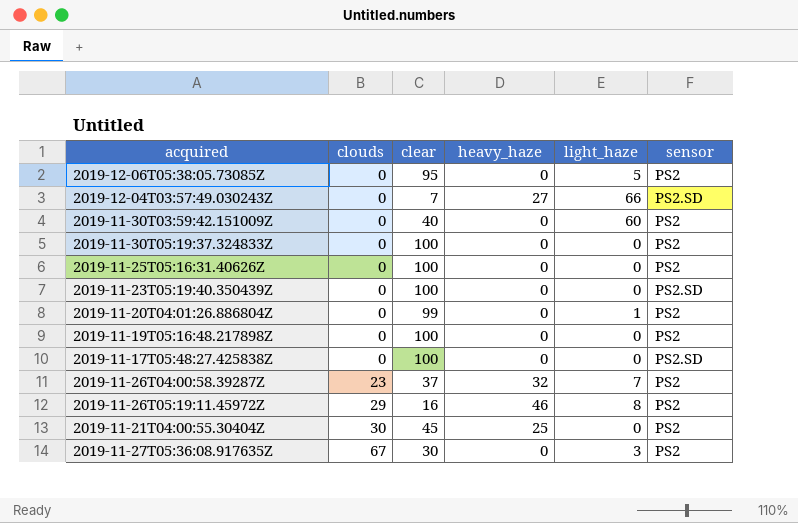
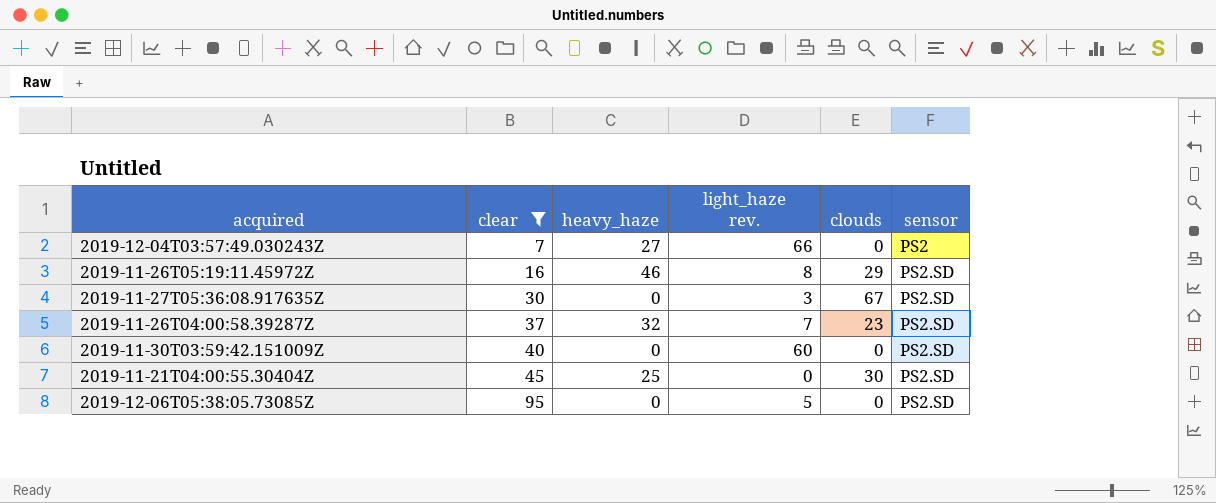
filter: none -> clear <= 95
row order: clouds ascending -> clear ascending
column name: light_haze -> light_haze rev.
column clouds | position: 2 -> 5
2019-12-04T03:57:49.030243Z | sensor: PS2.SD -> PS2
2019-11-26T05:19:11.45972Z | sensor: PS2 -> PS2.SD
2019-11-27T05:36:08.917635Z | sensor: PS2 -> PS2.SD
2019-11-26T04:00:58.39287Z | sensor: PS2 -> PS2.SD
2019-11-30T03:59:42.151009Z | sensor: PS2 -> PS2.SD
2019-11-21T04:00:55.30404Z | sensor: PS2 -> PS2.SD
2019-12-06T05:38:05.73085Z | sensor: PS2 -> PS2.SD

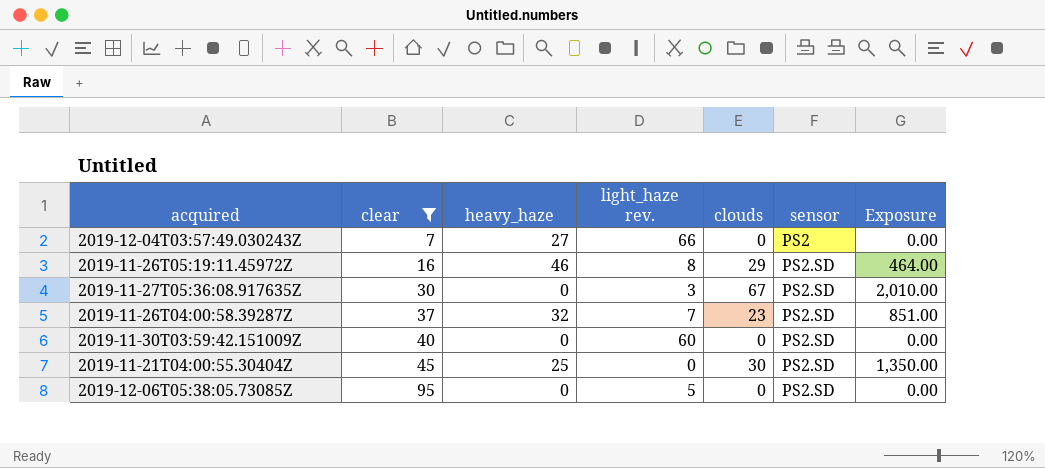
column Exposure | formula: none -> [clear] * [clouds]

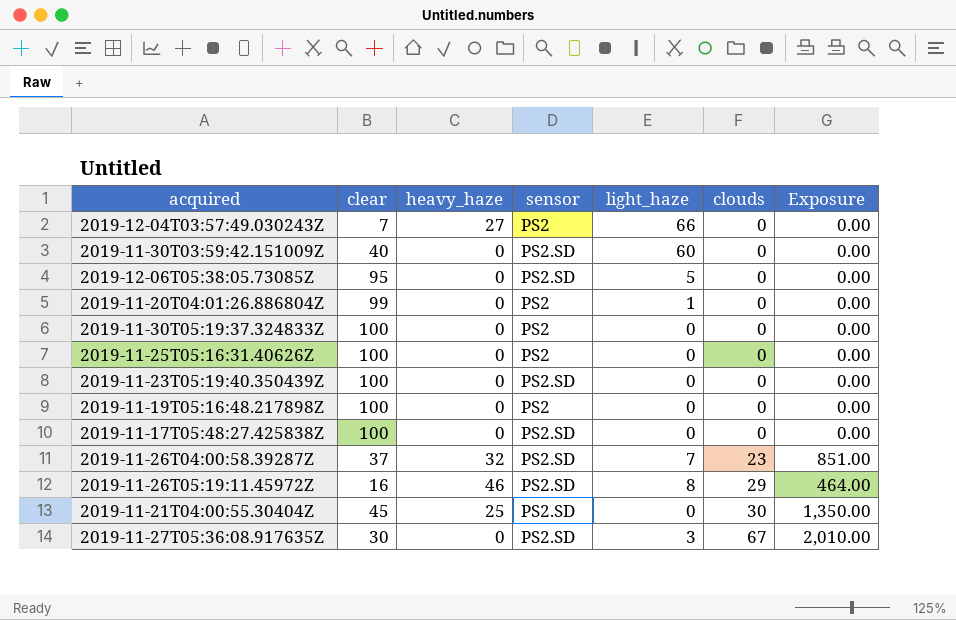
filter: clear <= 95 -> none
row order: clear ascending -> clouds ascending
column sensor | position: 6 -> 4
column name: light_haze rev. -> light_haze

